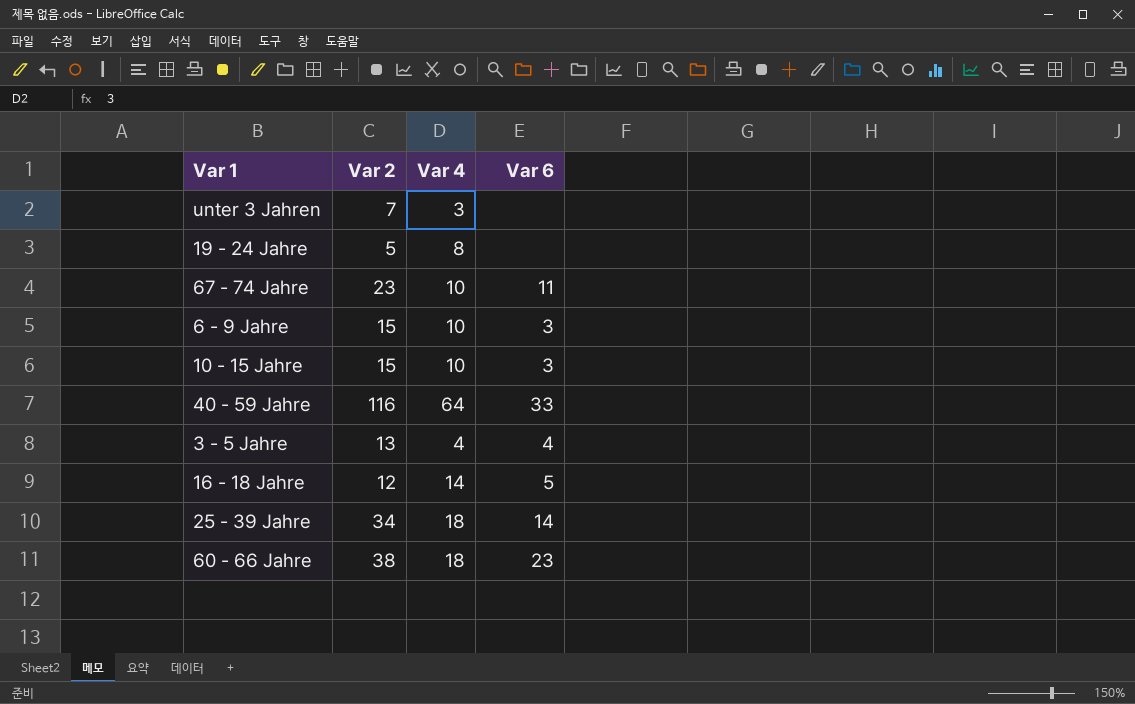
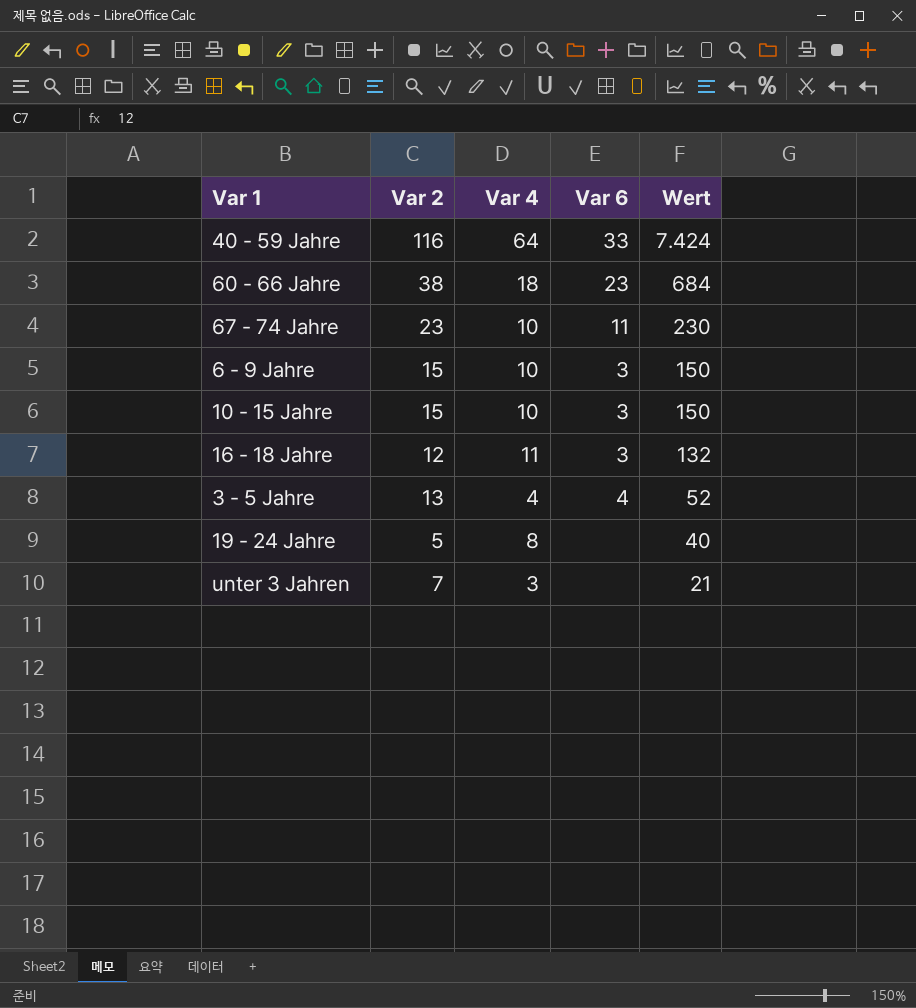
row order: none -> Wert descending
column Wert | formula: none -> [Var 2] * [Var 4]
row 25 - 39 Jahre: 34 | 18 | 14 -> none
16 - 18 Jahre | Var 4: 14 -> 11
16 - 18 Jahre | Var 6: 5 -> 3

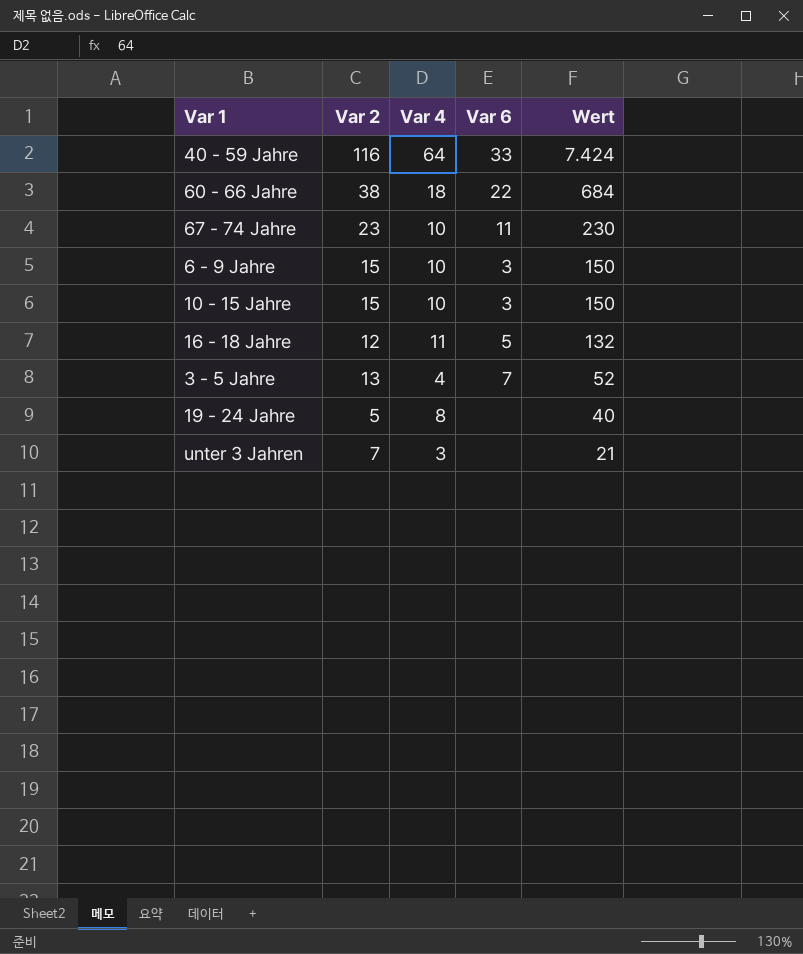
60 - 66 Jahre | Var 6: 23 -> 22
16 - 18 Jahre | Var 6: 3 -> 5
3 - 5 Jahre | Var 6: 4 -> 7

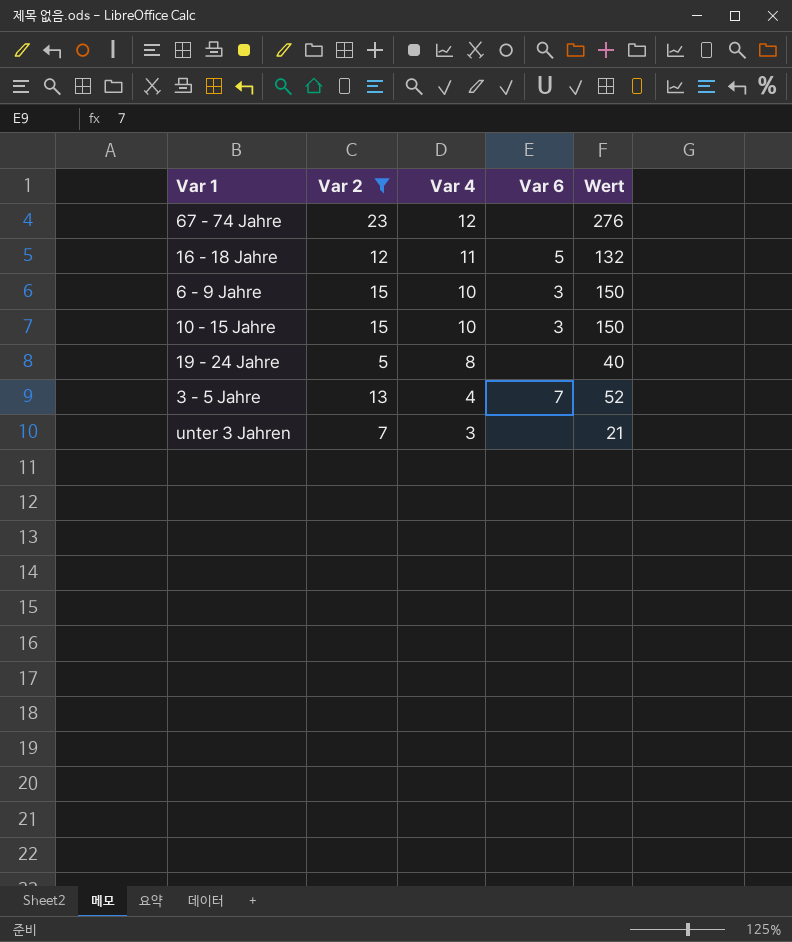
filter: none -> Var 2 <= 23
row order: Wert descending -> Var 4 descending
67 - 74 Jahre | Var 4: 10 -> 12
67 - 74 Jahre | Var 6: 11 -> none
67 - 74 Jahre | Wert: 230 -> 276

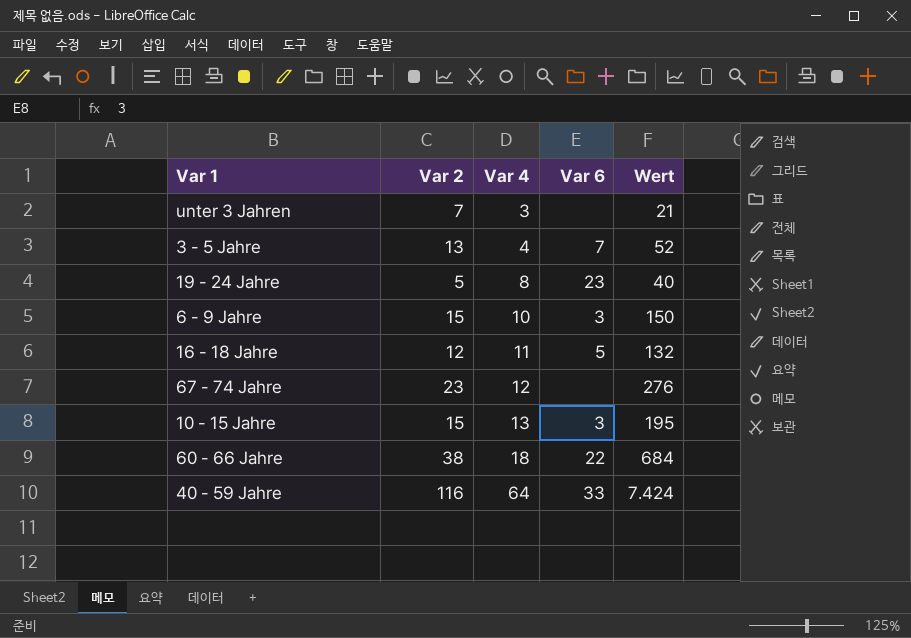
filter: Var 2 <= 23 -> none
row order: Var 4 descending -> Var 4 ascending
19 - 24 Jahre | Var 6: none -> 23
10 - 15 Jahre | Var 4: 10 -> 13
10 - 15 Jahre | Wert: 150 -> 195

